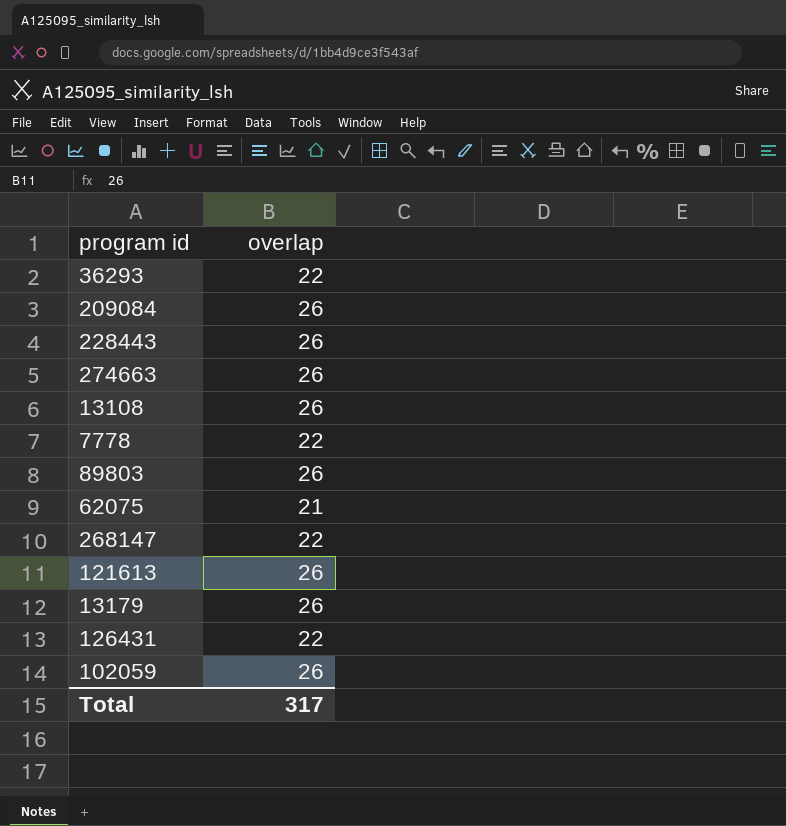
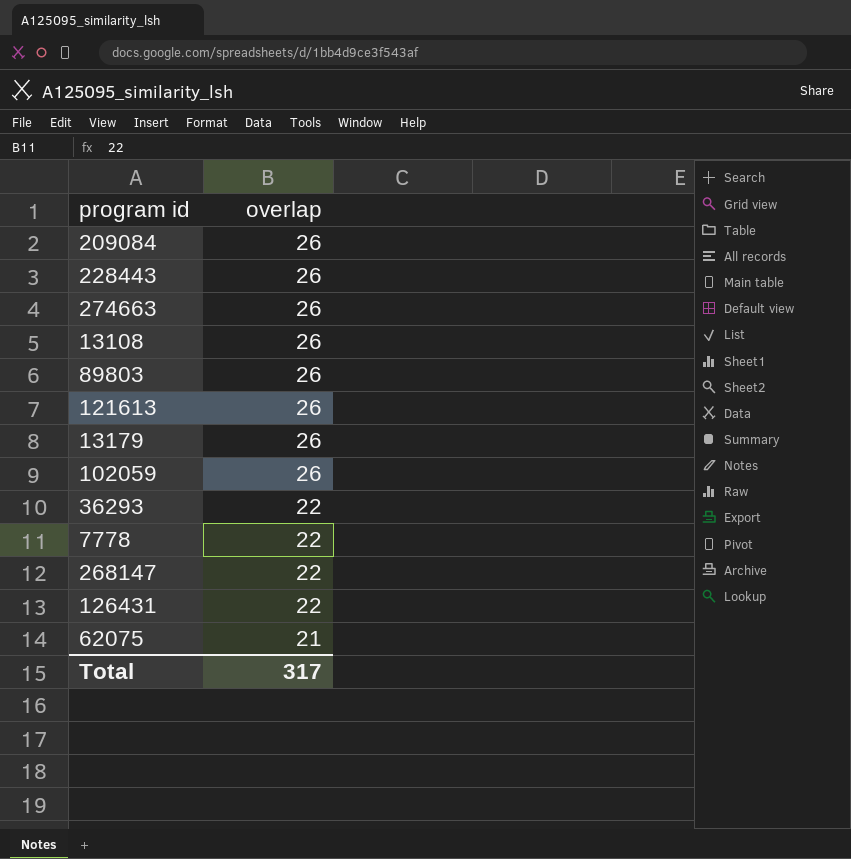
row order: none -> overlap descending

